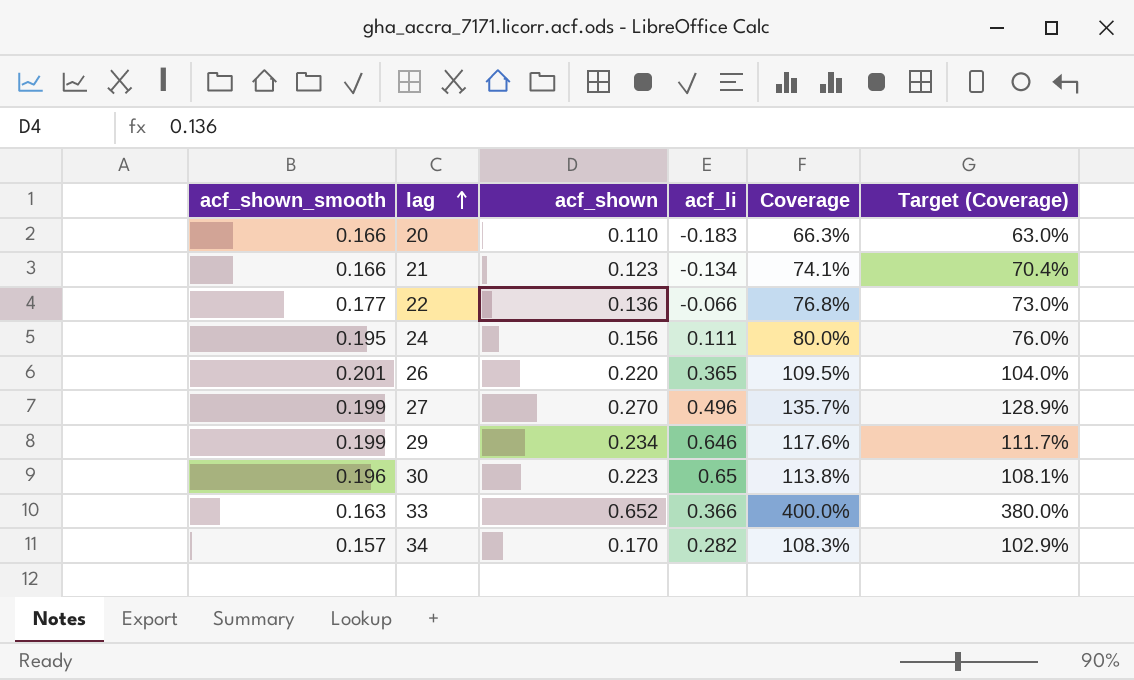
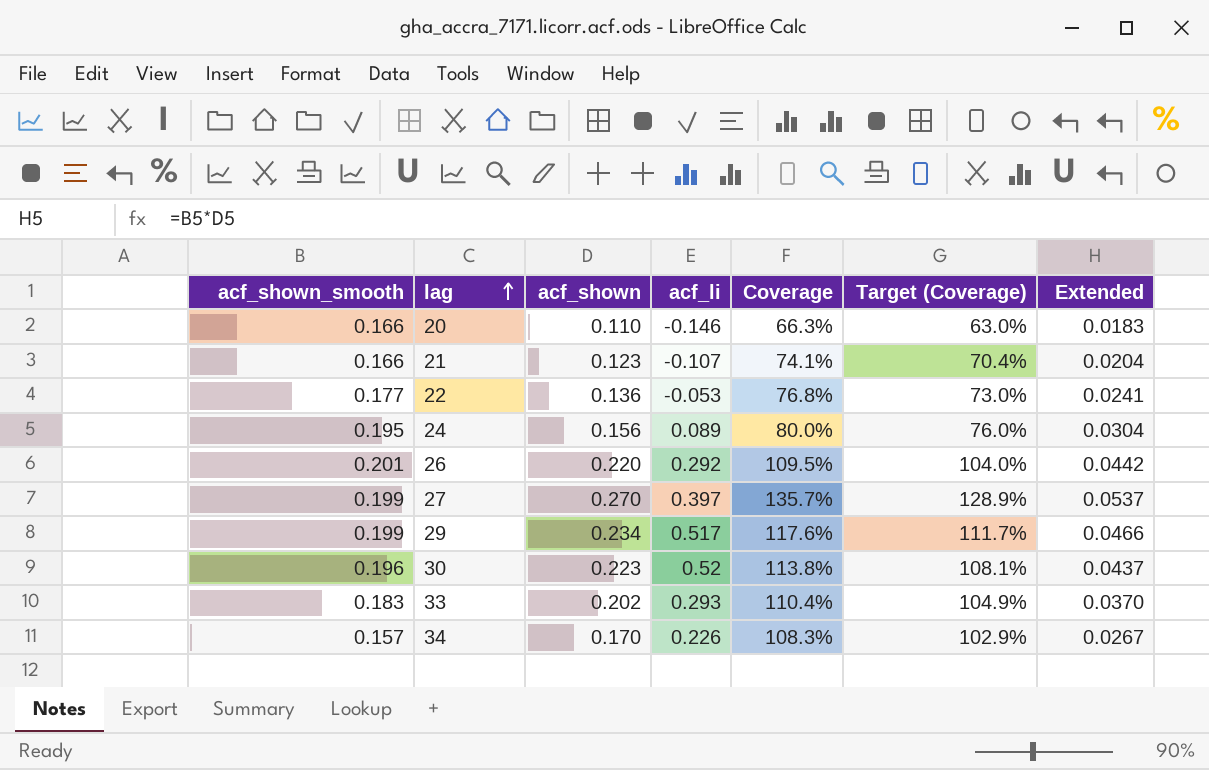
column Extended | formula: none -> [acf_shown_smooth] * [acf_shown]
20 | acf_li: -0.183 -> -0.146
21 | acf_li: -0.134 -> -0.107
22 | acf_li: -0.066 -> -0.053
24 | acf_li: 0.111 -> 0.089
26 | acf_li: 0.365 -> 0.292
27 | acf_li: 0.496 -> 0.397
29 | acf_li: 0.646 -> 0.517
30 | acf_li: 0.65 -> 0.52
33 | acf_shown_smooth: 0.163 -> 0.183
33 | acf_shown: 0.652 -> 0.202
33 | acf_li: 0.366 -> 0.293
33 | Coverage: 400.0% -> 110.4%
33 | Target (Coverage): 380.0% -> 104.9%
34 | acf_li: 0.282 -> 0.226

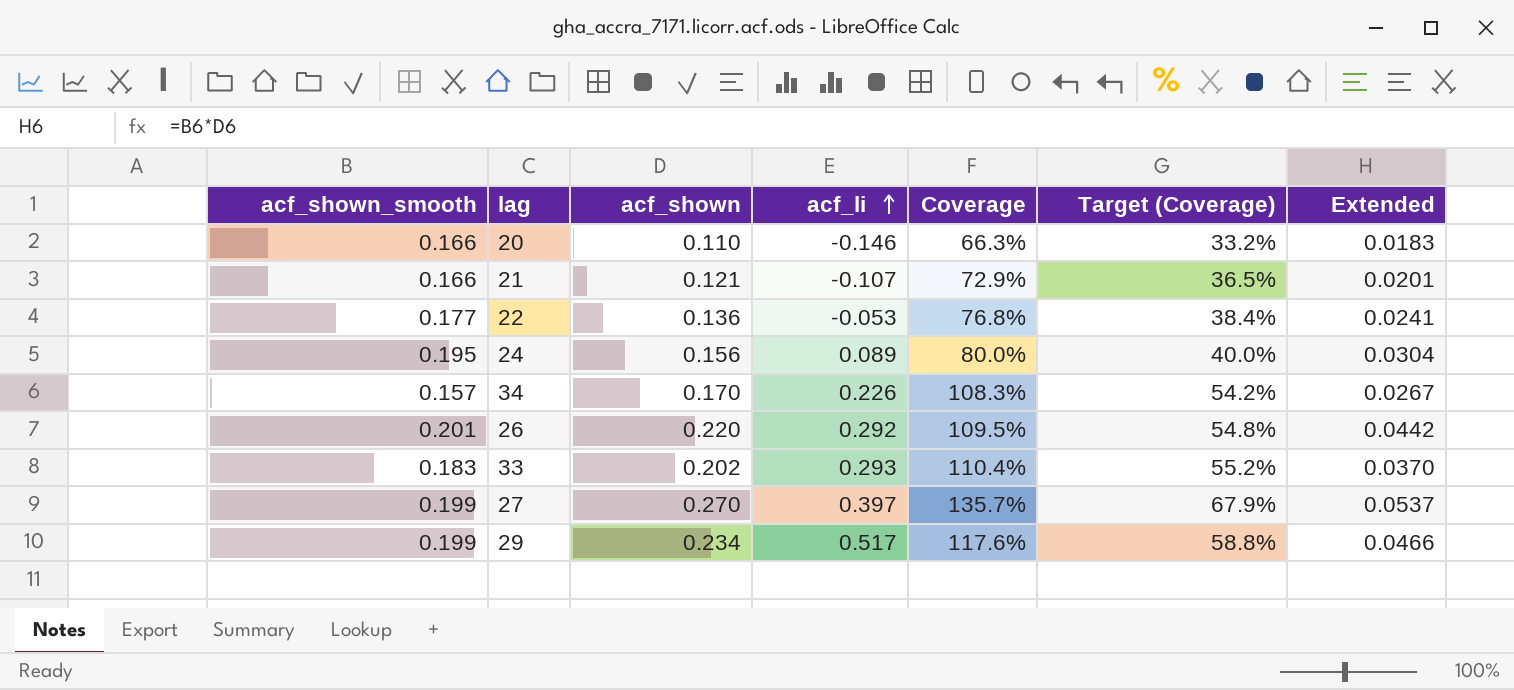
row order: lag ascending -> acf_li ascending
column Target (Coverage) | formula: [Coverage] * 0.95 -> [Coverage] * 0.5
row 30: 0.196 | 0.223 | 0.52 | 113.8% | 108.1% | 0.0437 -> none
21 | acf_shown: 0.123 -> 0.121
21 | Coverage: 74.1% -> 72.9%
21 | Extended: 0.0204 -> 0.0201

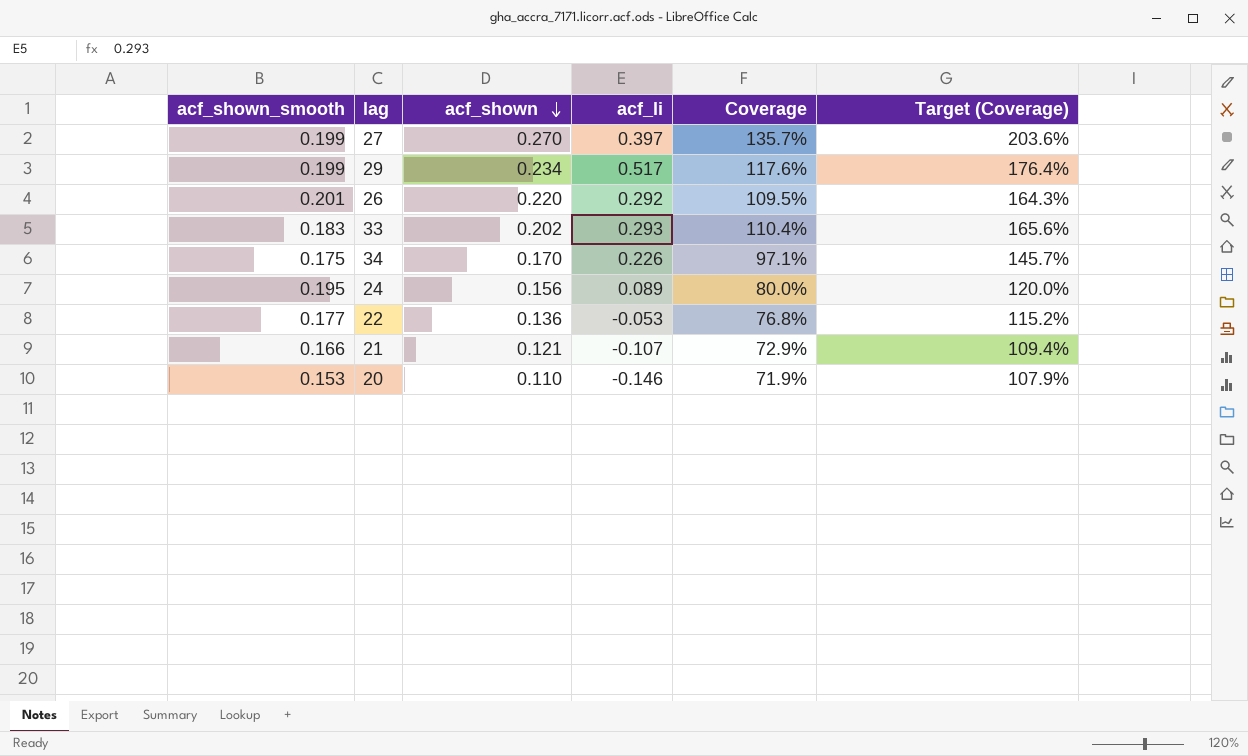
row order: acf_li ascending -> acf_shown descending
column Extended | formula: [acf_shown_smooth] * [acf_shown] -> none
column Target (Coverage) | formula: [Coverage] * 0.5 -> [Coverage] * 1.5
34 | acf_shown_smooth: 0.157 -> 0.175
34 | Coverage: 108.3% -> 97.1%
20 | acf_shown_smooth: 0.166 -> 0.153
20 | Coverage: 66.3% -> 71.9%

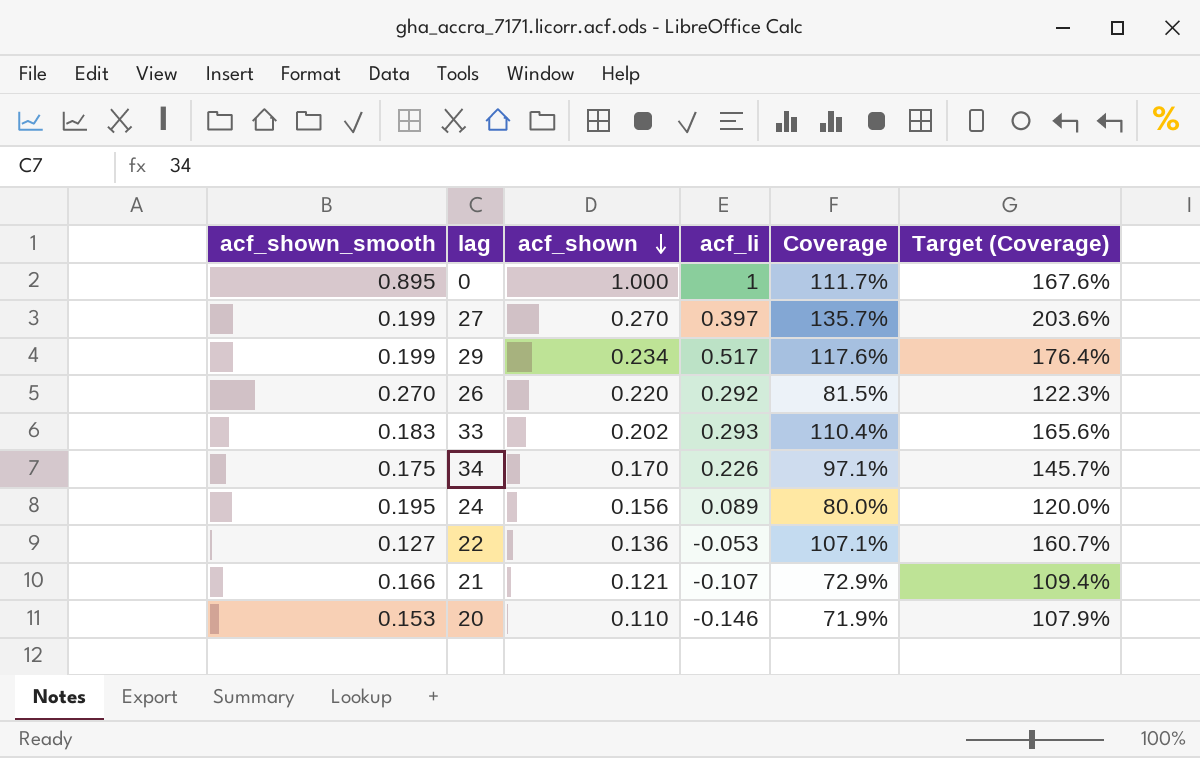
row 0: none -> 0.895 | 1.000 | 1 | 111.7% | 167.6%
26 | acf_shown_smooth: 0.201 -> 0.270
26 | Coverage: 109.5% -> 81.5%
26 | Target (Coverage): 164.3% -> 122.3%
22 | acf_shown_smooth: 0.177 -> 0.127
22 | Coverage: 76.8% -> 107.1%
22 | Target (Coverage): 115.2% -> 160.7%

